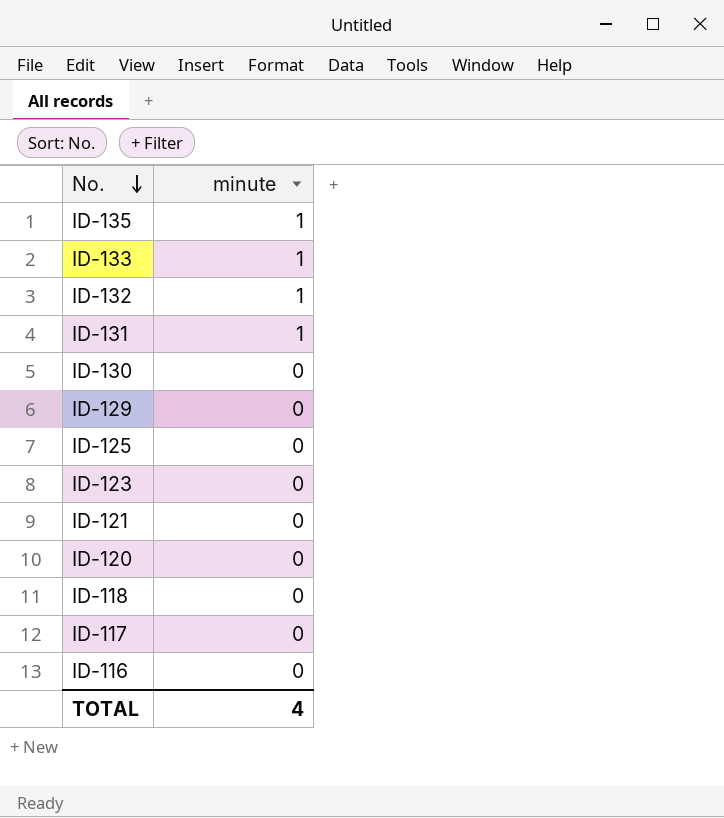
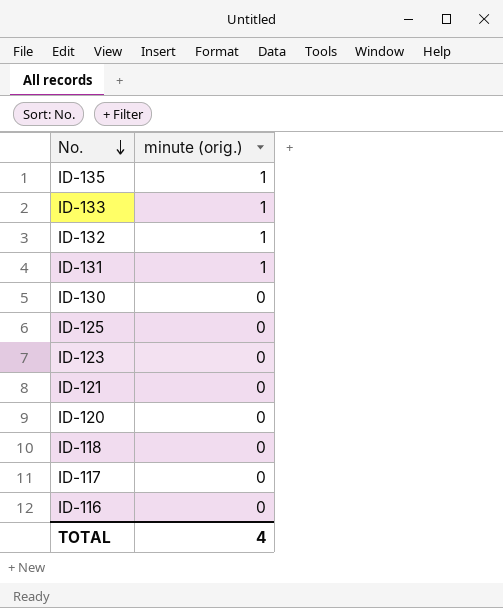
column name: minute -> minute (orig.)
row ID-129: 0 -> none

